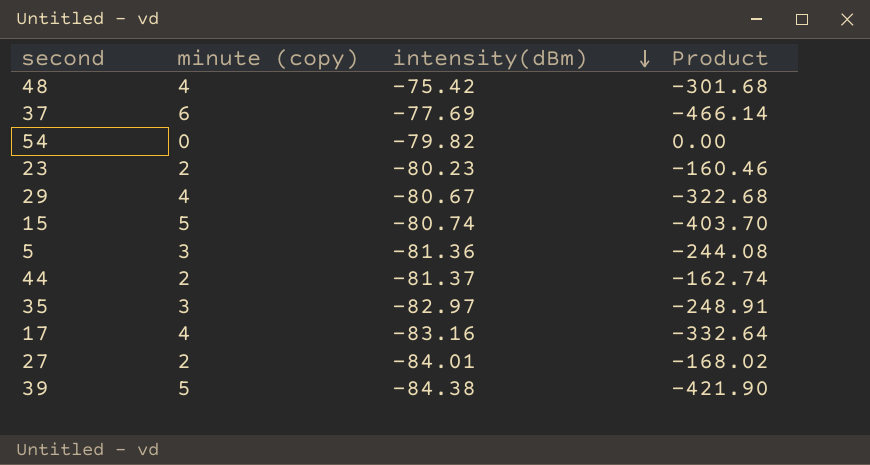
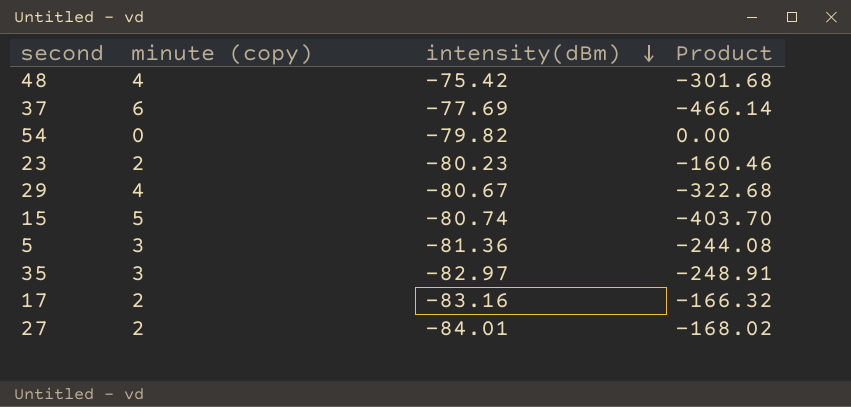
row 44: 2 | -81.37 | -162.74 -> none
row 39: 5 | -84.38 | -421.90 -> none
17 | minute (copy): 4 -> 2
17 | Product: -332.64 -> -166.32

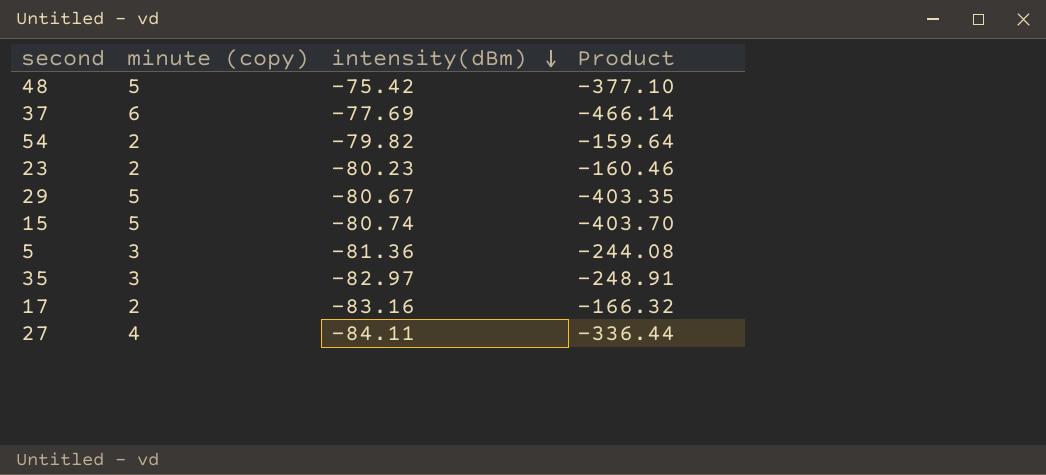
48 | minute (copy): 4 -> 5
48 | Product: -301.68 -> -377.10
54 | minute (copy): 0 -> 2
54 | Product: 0.00 -> -159.64
29 | minute (copy): 4 -> 5
29 | Product: -322.68 -> -403.35
27 | minute (copy): 2 -> 4
27 | intensity(dBm): -84.01 -> -84.11
27 | Product: -168.02 -> -336.44

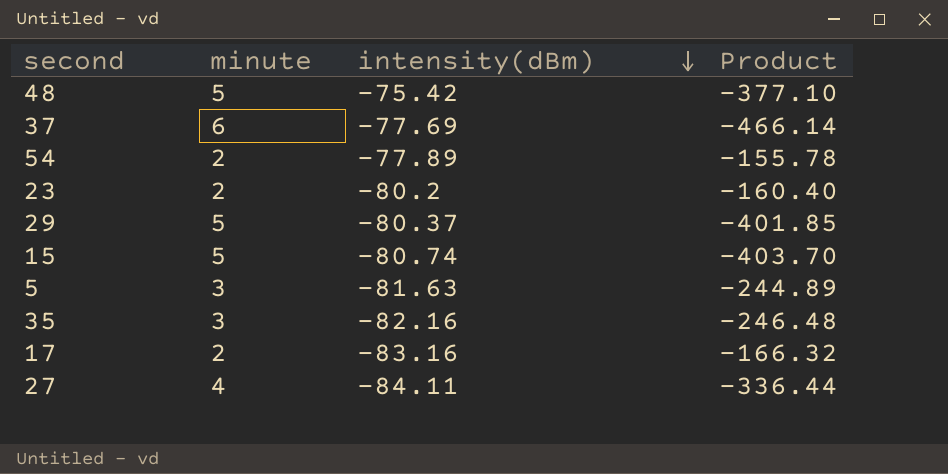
column name: minute (copy) -> minute
54 | intensity(dBm): -79.82 -> -77.89
54 | Product: -159.64 -> -155.78
23 | intensity(dBm): -80.23 -> -80.2
23 | Product: -160.46 -> -160.40
29 | intensity(dBm): -80.67 -> -80.37
29 | Product: -403.35 -> -401.85
5 | intensity(dBm): -81.36 -> -81.63
5 | Product: -244.08 -> -244.89
35 | intensity(dBm): -82.97 -> -82.16
35 | Product: -248.91 -> -246.48

